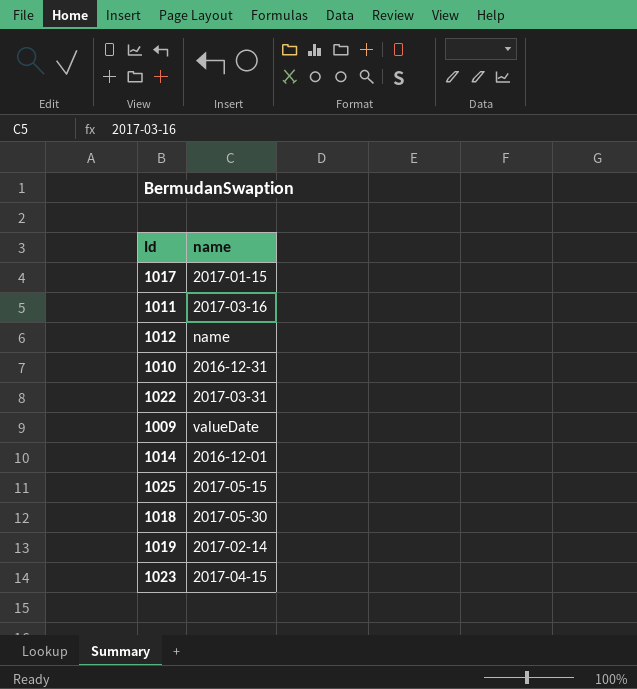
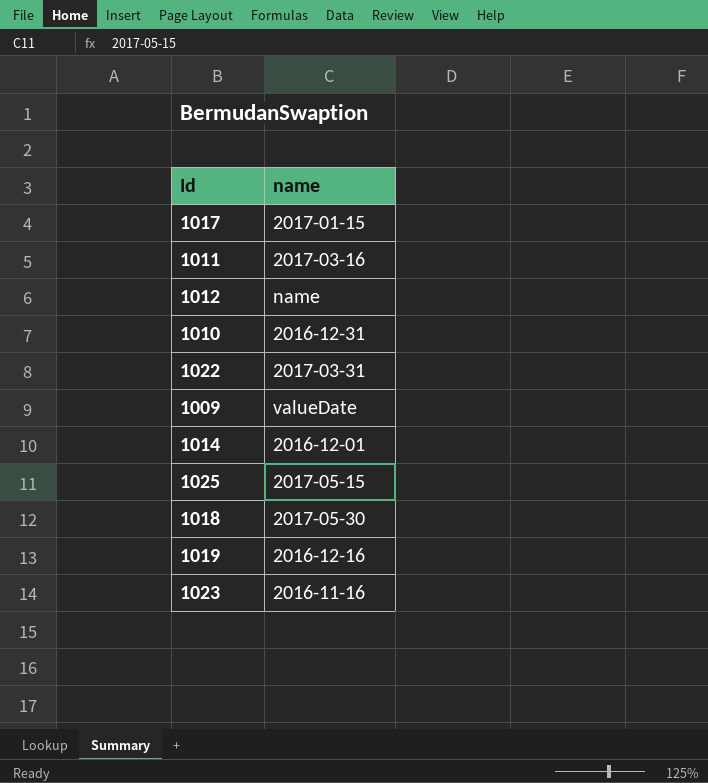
1019 | name: 2017-02-14 -> 2016-12-16
1023 | name: 2017-04-15 -> 2016-11-16

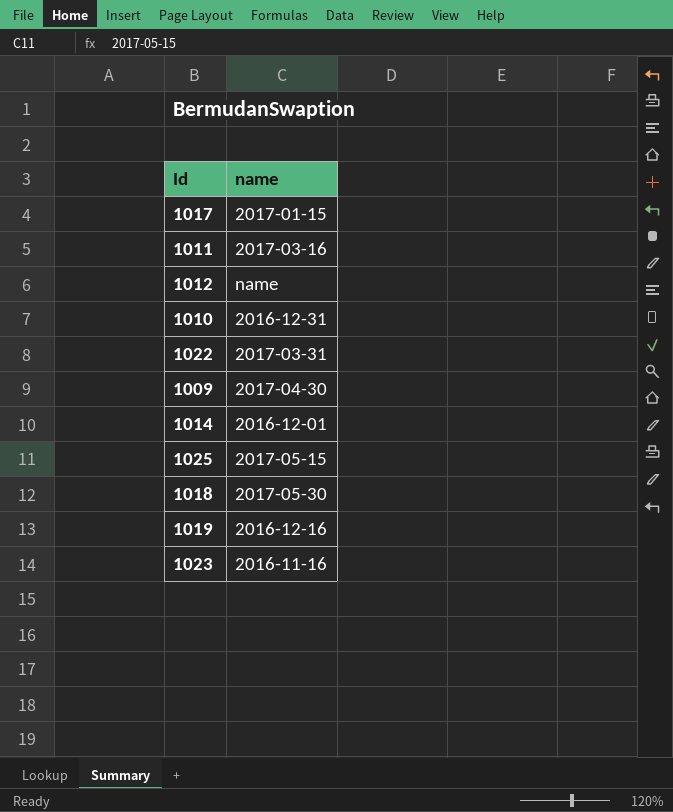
1009 | name: valueDate -> 2017-04-30

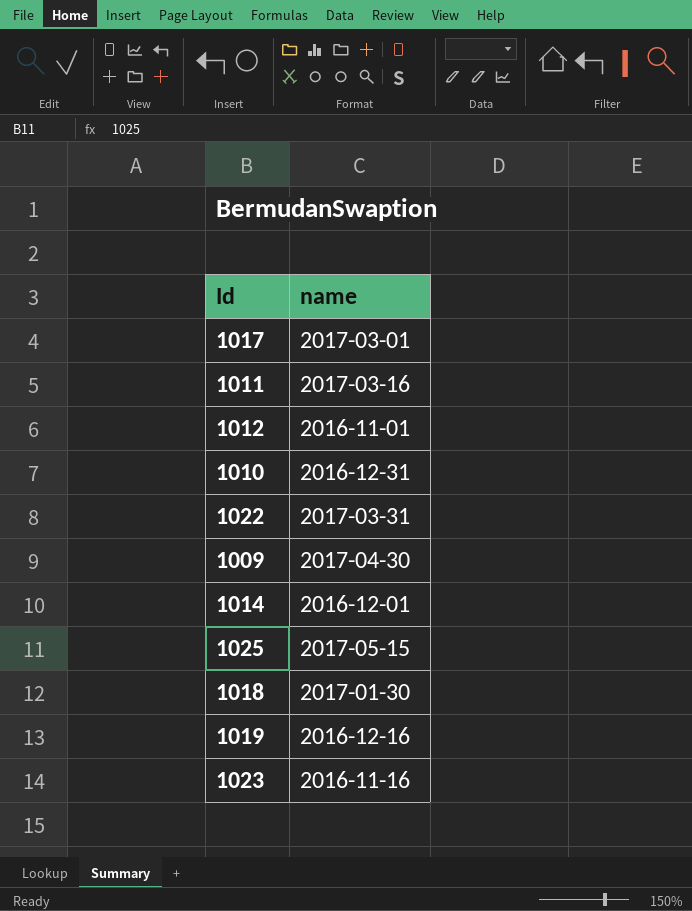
1017 | name: 2017-01-15 -> 2017-03-01
1012 | name: name -> 2016-11-01
1018 | name: 2017-05-30 -> 2017-01-30

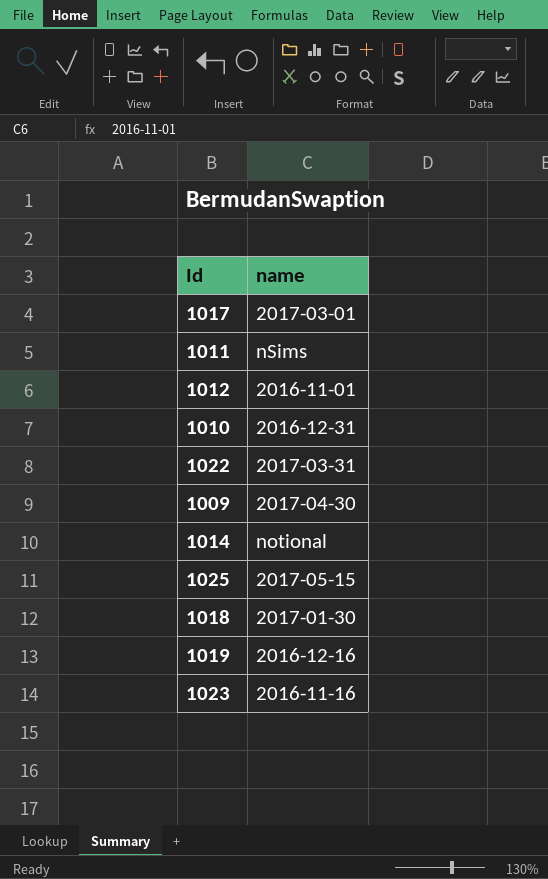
1011 | name: 2017-03-16 -> nSims
1014 | name: 2016-12-01 -> notional

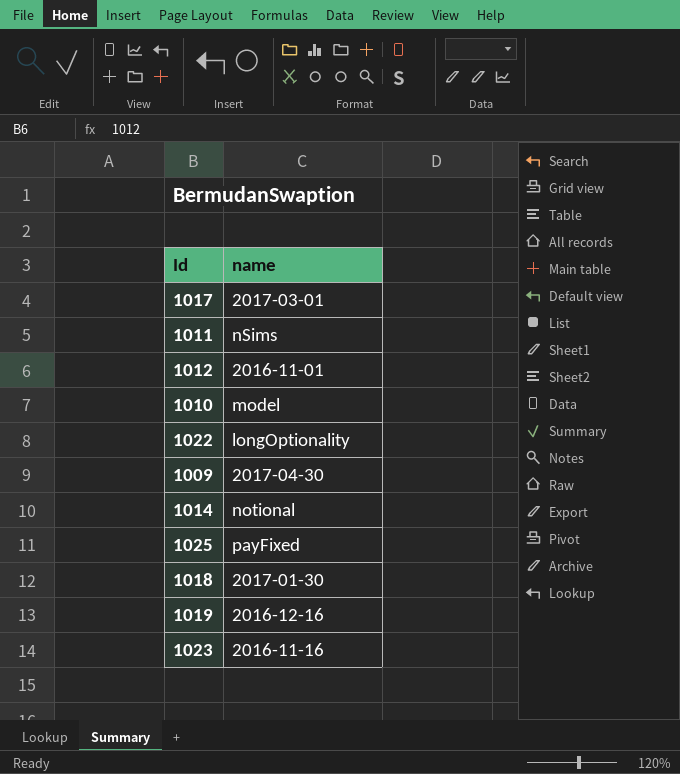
1010 | name: 2016-12-31 -> model
1022 | name: 2017-03-31 -> longOptionality
1025 | name: 2017-05-15 -> payFixed

